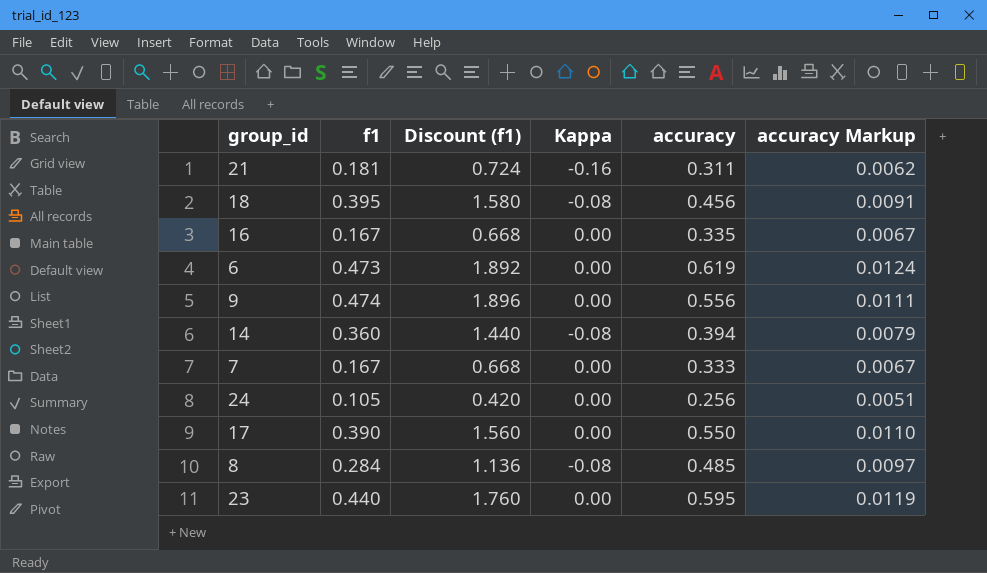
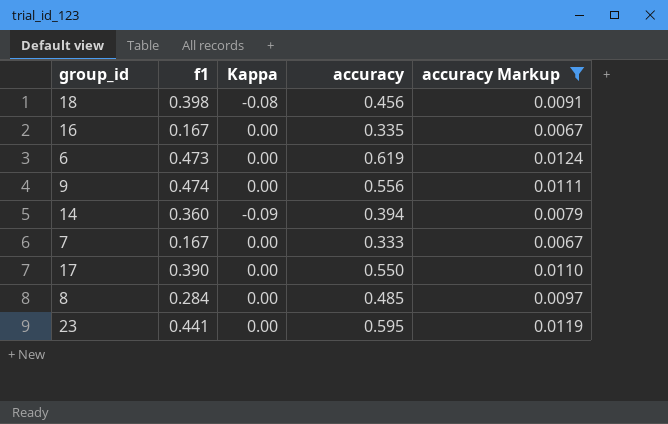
filter: none -> accuracy Markup >= 0.0067
column Discount (f1) | formula: [f1] * 4 -> none
18 | f1: 0.395 -> 0.398
14 | Kappa: -0.08 -> -0.09
8 | Kappa: -0.08 -> 0.00
23 | f1: 0.440 -> 0.441

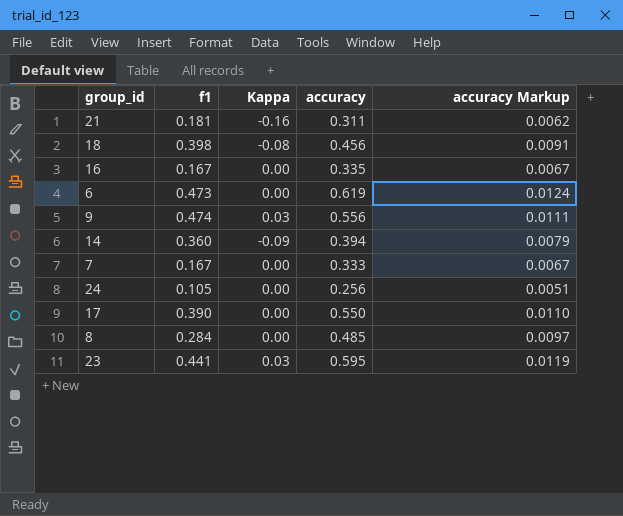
filter: accuracy Markup >= 0.0067 -> none
9 | Kappa: 0.00 -> 0.03
23 | Kappa: 0.00 -> 0.03

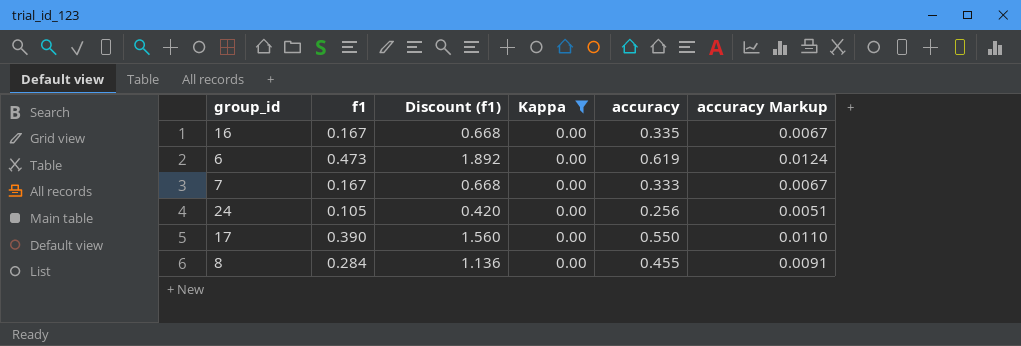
filter: none -> Kappa = 0.00
column Discount (f1) | formula: none -> [f1] * 4
8 | accuracy: 0.485 -> 0.455
8 | accuracy Markup: 0.0097 -> 0.0091

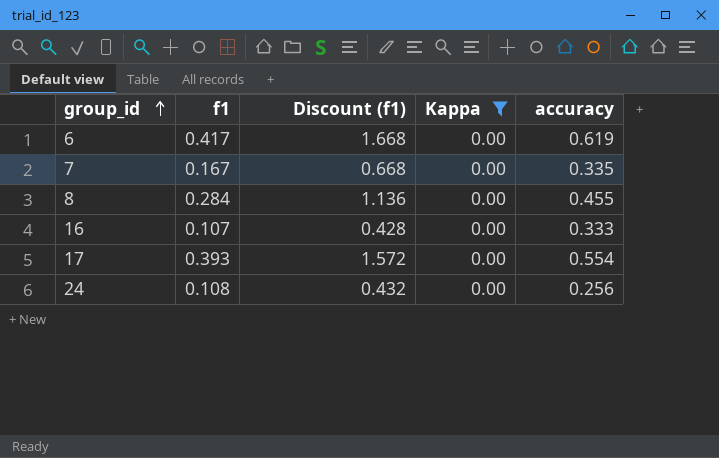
row order: none -> group_id ascending
column accuracy Markup | formula: [accuracy] * 0.02 -> none
6 | f1: 0.473 -> 0.417
6 | Discount (f1): 1.892 -> 1.668
7 | accuracy: 0.333 -> 0.335
16 | f1: 0.167 -> 0.107
16 | Discount (f1): 0.668 -> 0.428
16 | accuracy: 0.335 -> 0.333
17 | f1: 0.390 -> 0.393
17 | Discount (f1): 1.560 -> 1.572
17 | accuracy: 0.550 -> 0.554
24 | f1: 0.105 -> 0.108
24 | Discount (f1): 0.420 -> 0.432

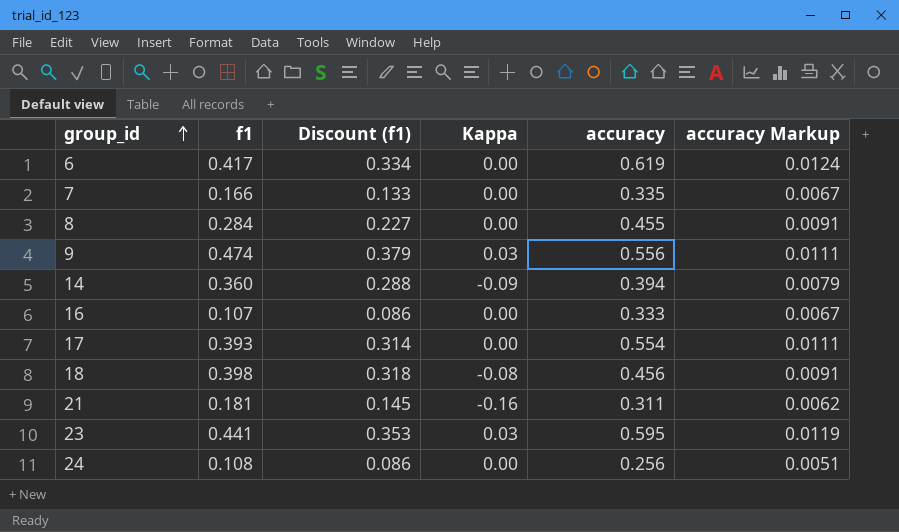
filter: Kappa = 0.00 -> none
column Discount (f1) | formula: [f1] * 4 -> [f1] * 0.8
column accuracy Markup | formula: none -> [accuracy] * 0.02
7 | f1: 0.167 -> 0.166

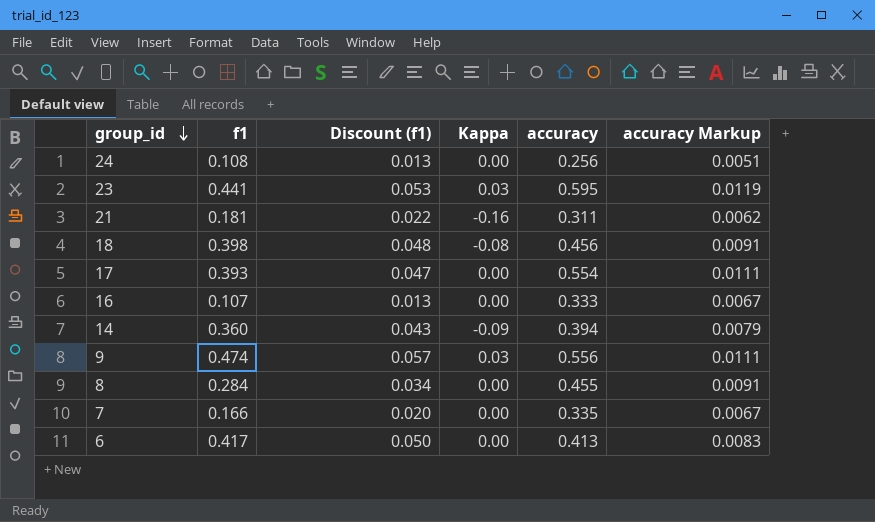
row order: group_id ascending -> group_id descending
column Discount (f1) | formula: [f1] * 0.8 -> [f1] * 0.12
6 | accuracy: 0.619 -> 0.413
6 | accuracy Markup: 0.0124 -> 0.0083

